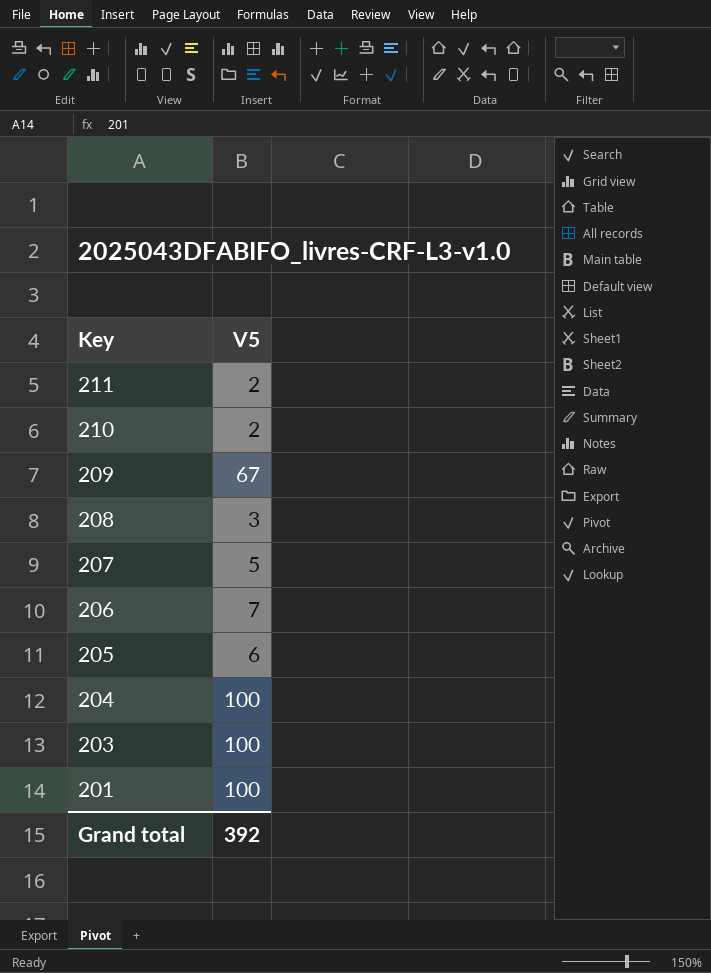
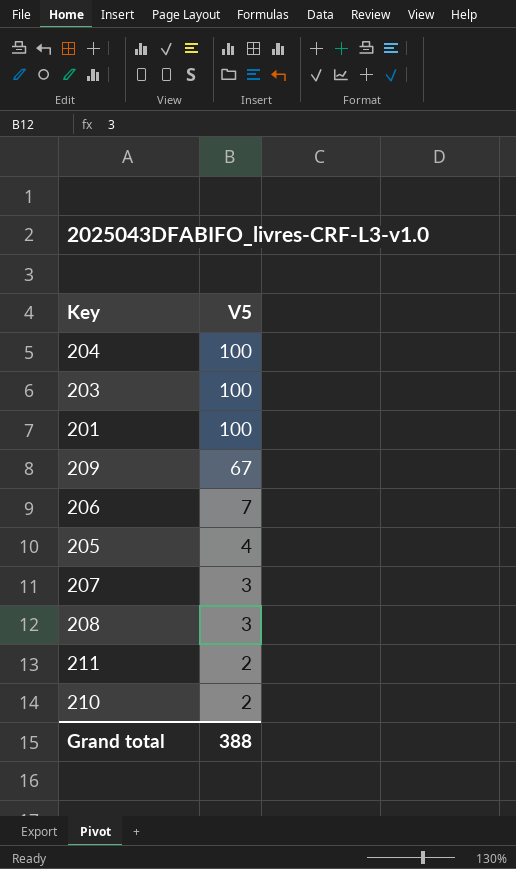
row order: Key descending -> V5 descending
205 | V5: 6 -> 4
207 | V5: 5 -> 3
Grand total | V5: 392 -> 388

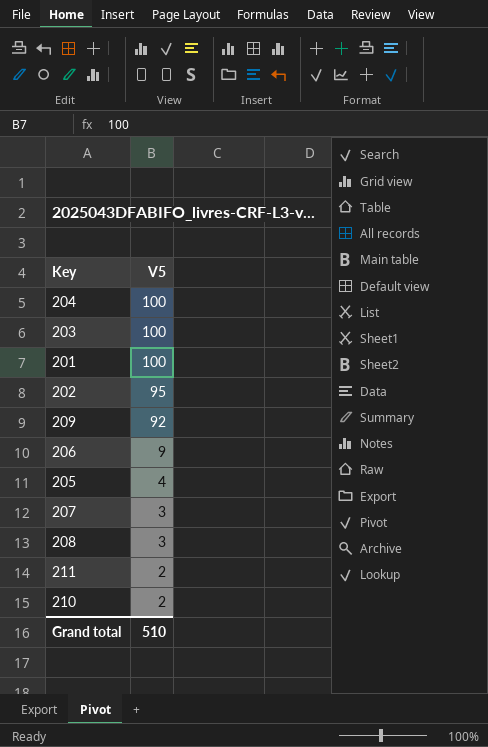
row 202: none -> 95
209 | V5: 67 -> 92
206 | V5: 7 -> 9
Grand total | V5: 388 -> 510

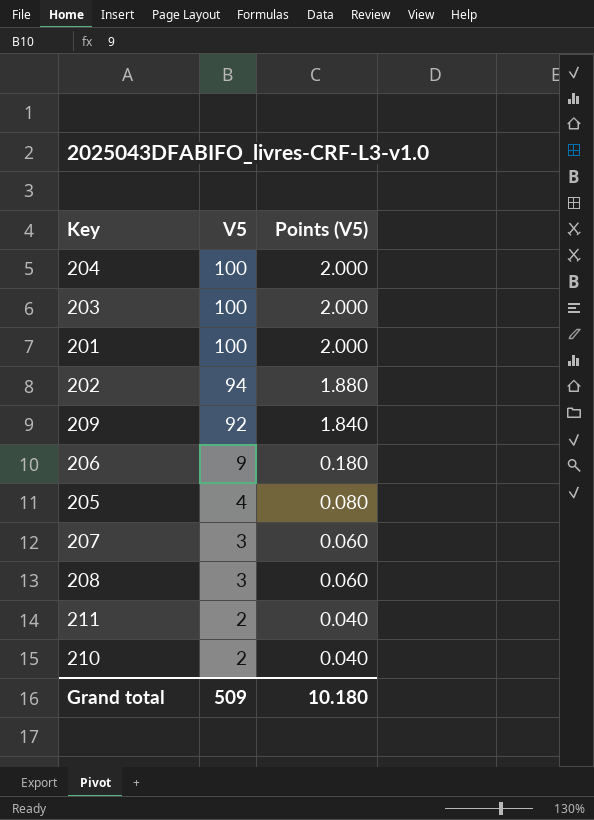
column Points (V5) | formula: none -> [V5] * 0.02
202 | V5: 95 -> 94
Grand total | V5: 510 -> 509

